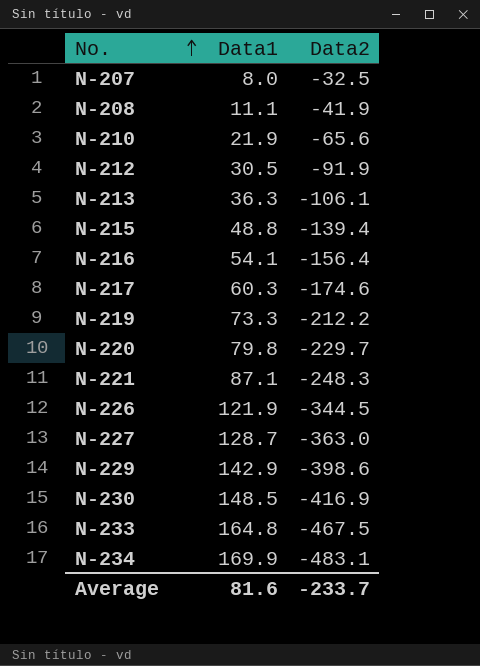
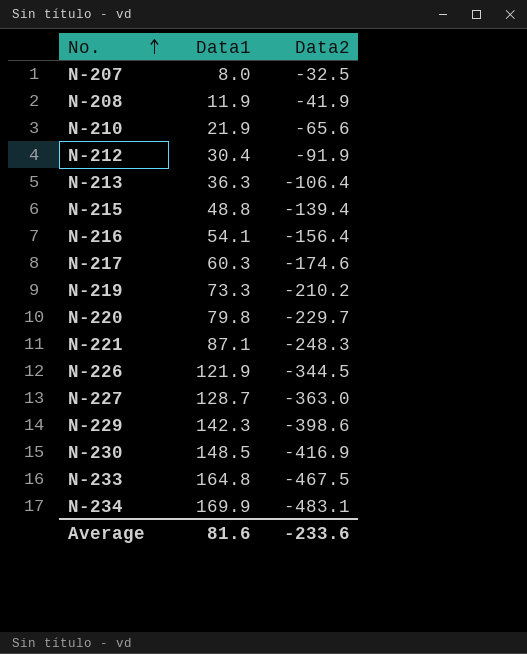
N-208 | Data1: 11.1 -> 11.9
N-212 | Data1: 30.5 -> 30.4
N-213 | Data2: -106.1 -> -106.4
N-219 | Data2: -212.2 -> -210.2
N-229 | Data1: 142.9 -> 142.3
Average | Data2: -233.7 -> -233.6

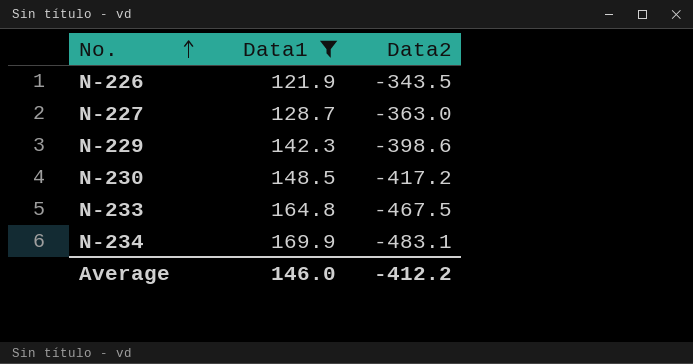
filter: none -> Data1 >= 121.9
N-226 | Data2: -344.5 -> -343.5
N-230 | Data2: -416.9 -> -417.2
Average | Data1: 81.6 -> 146.0
Average | Data2: -233.6 -> -412.2

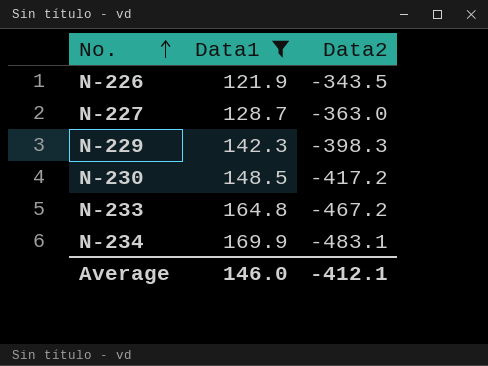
N-229 | Data2: -398.6 -> -398.3
N-233 | Data2: -467.5 -> -467.2
Average | Data2: -412.2 -> -412.1

